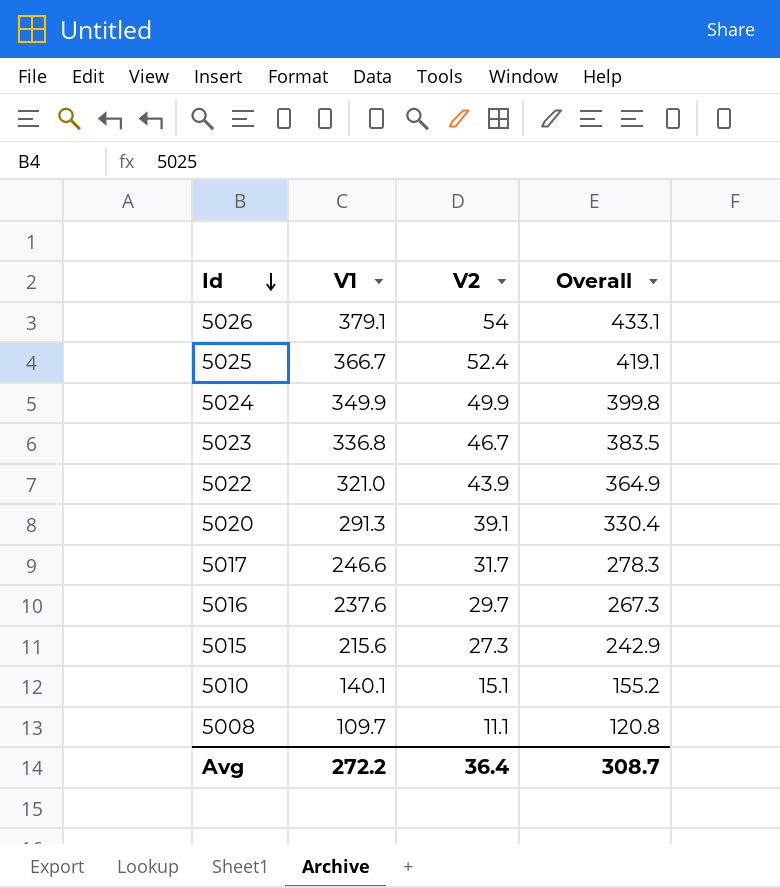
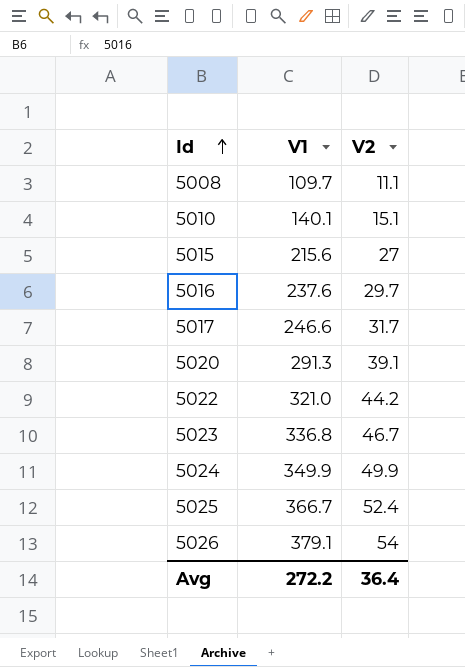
row order: Id descending -> Id ascending
column Overall | formula: [V1] + [V2] -> none
5015 | V2: 27.3 -> 27
5022 | V2: 43.9 -> 44.2

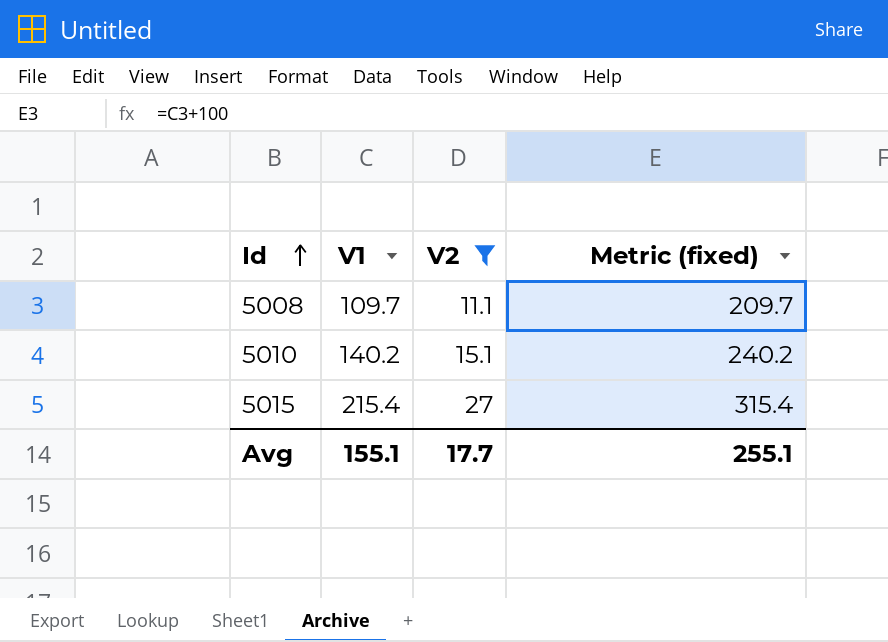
filter: none -> V2 <= 27
column Metric (fixed) | formula: none -> [V1] + 100
5010 | V1: 140.1 -> 140.2
5015 | V1: 215.6 -> 215.4
Avg | V1: 272.2 -> 155.1
Avg | V2: 36.4 -> 17.7

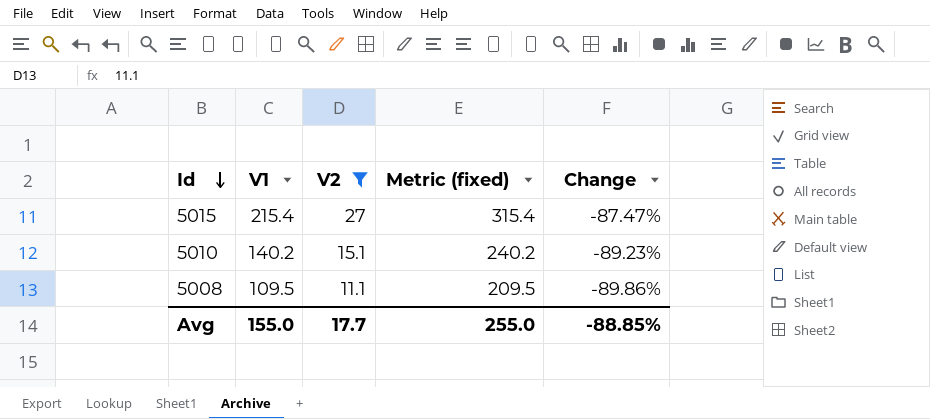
row order: Id ascending -> Id descending
column Change | formula: none -> ([V2] - [V1]) / [V1]
5008 | V1: 109.7 -> 109.5
5008 | Metric (fixed): 209.7 -> 209.5
Avg | V1: 155.1 -> 155.0
Avg | Metric (fixed): 255.1 -> 255.0

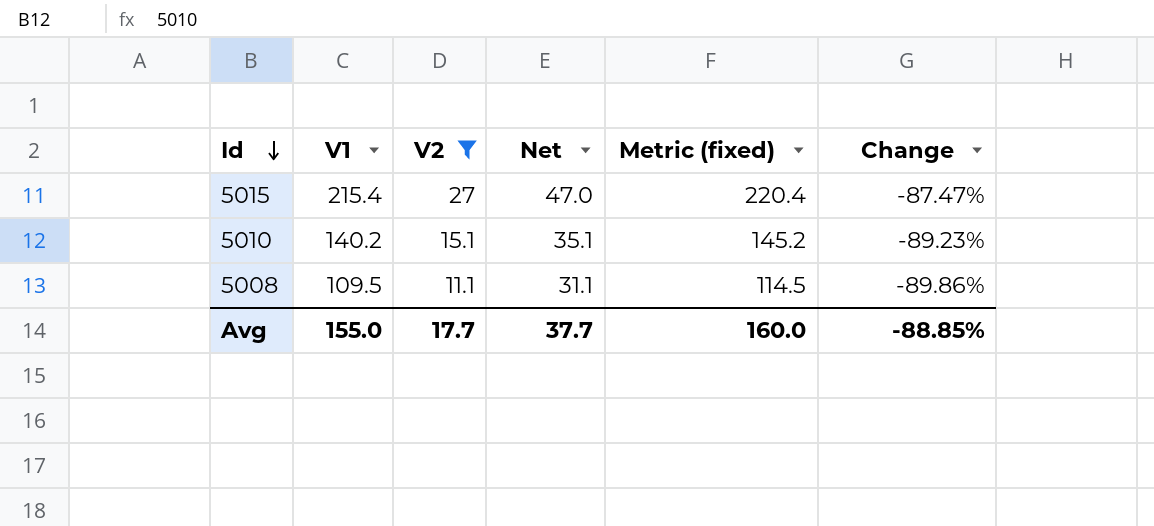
column Net | formula: none -> [V2] + 20
column Metric (fixed) | formula: [V1] + 100 -> [V1] + 5
Avg | Metric (fixed): 255.0 -> 160.0

